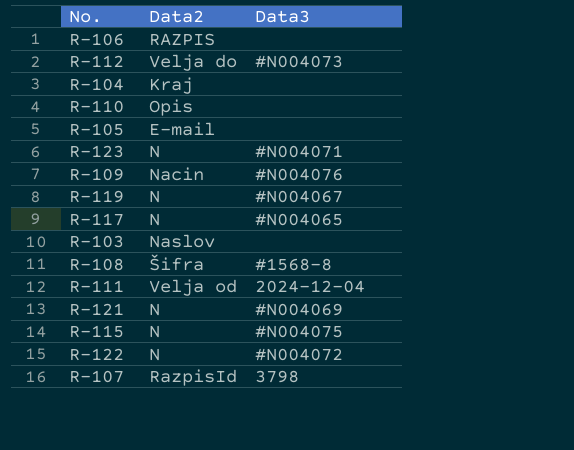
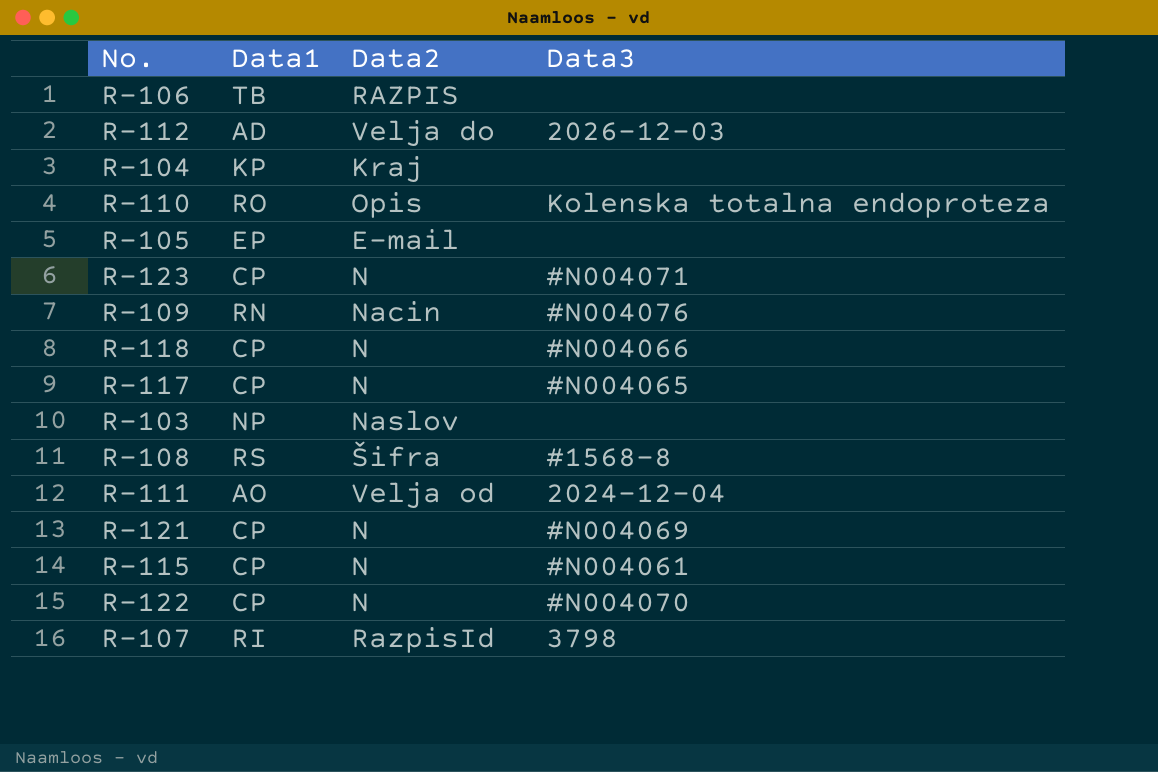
column Data1 | position: none -> 2
row R-119: N | #N004067 -> none
R-112 | Data3: #N004073 -> 2026-12-03
R-110 | Data3: none -> Kolenska totalna endoproteza
row R-118: none -> CP | N | #N004066
R-115 | Data3: #N004075 -> #N004061
R-122 | Data3: #N004072 -> #N004070

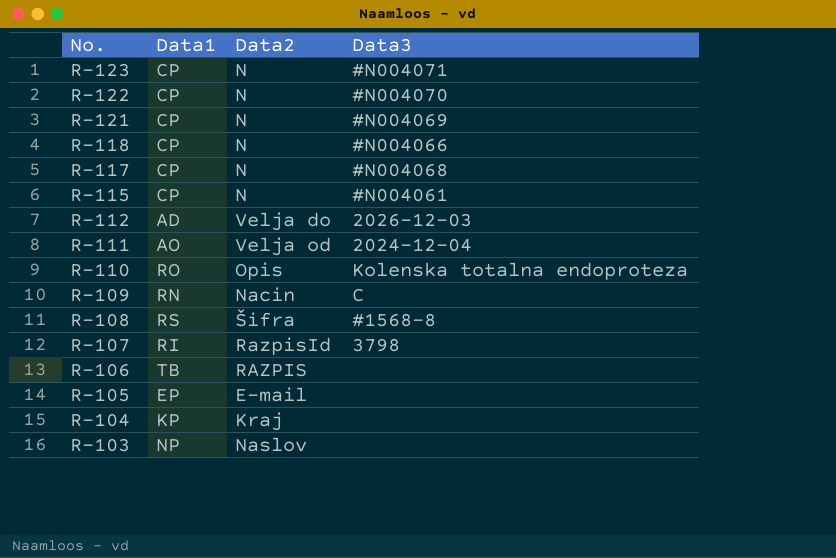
row order: none -> No. descending
R-117 | Data3: #N004065 -> #N004068
R-109 | Data3: #N004076 -> C

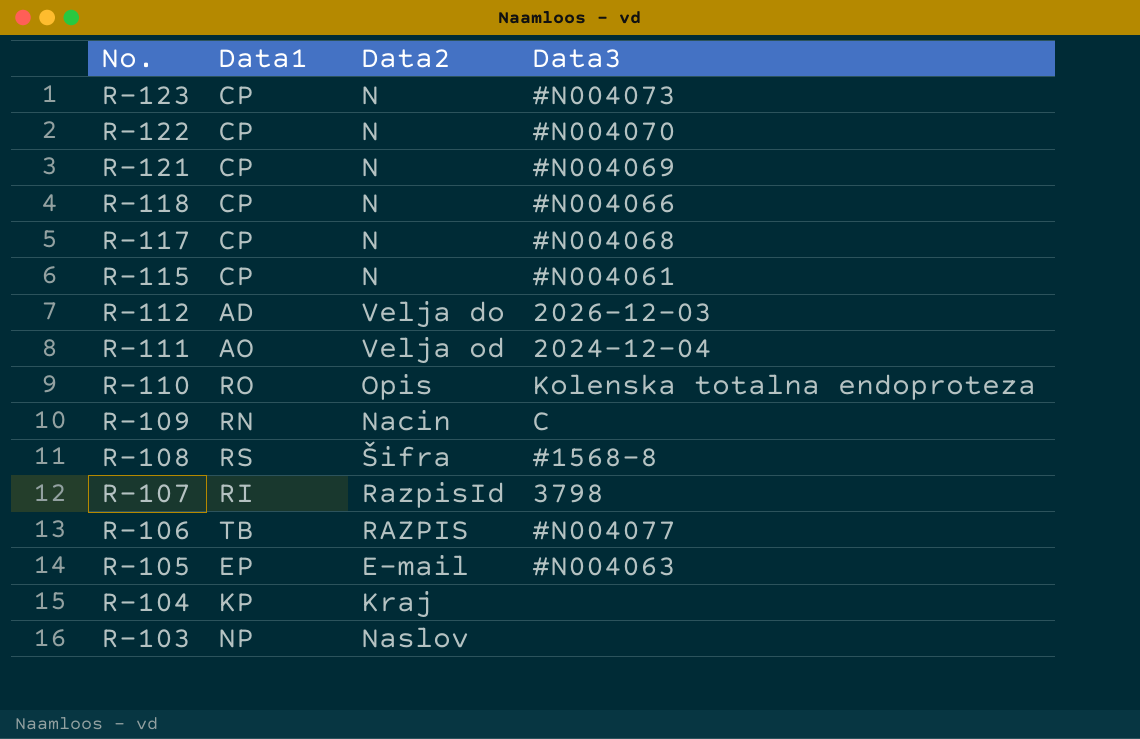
R-123 | Data3: #N004071 -> #N004073
R-106 | Data3: none -> #N004077
R-105 | Data3: none -> #N004063

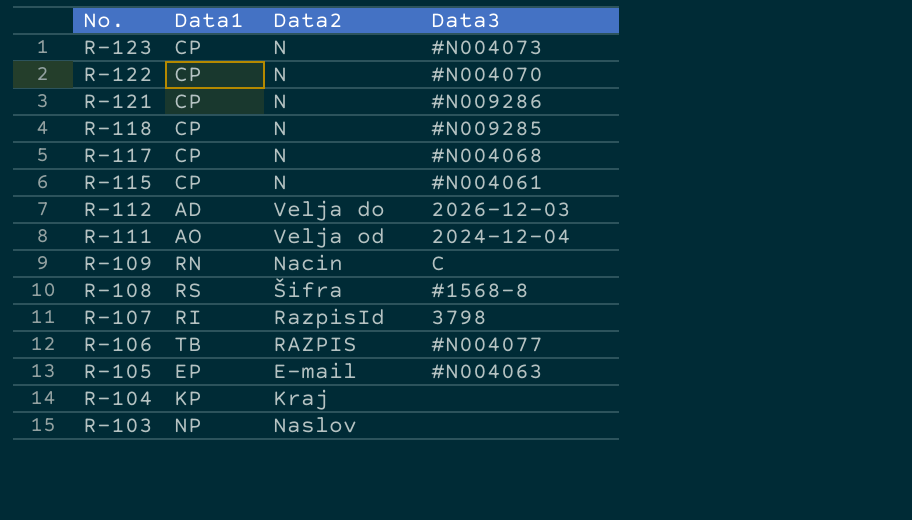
row R-110: RO | Opis | Kolenska totalna endoproteza -> none
R-121 | Data3: #N004069 -> #N009286
R-118 | Data3: #N004066 -> #N009285

